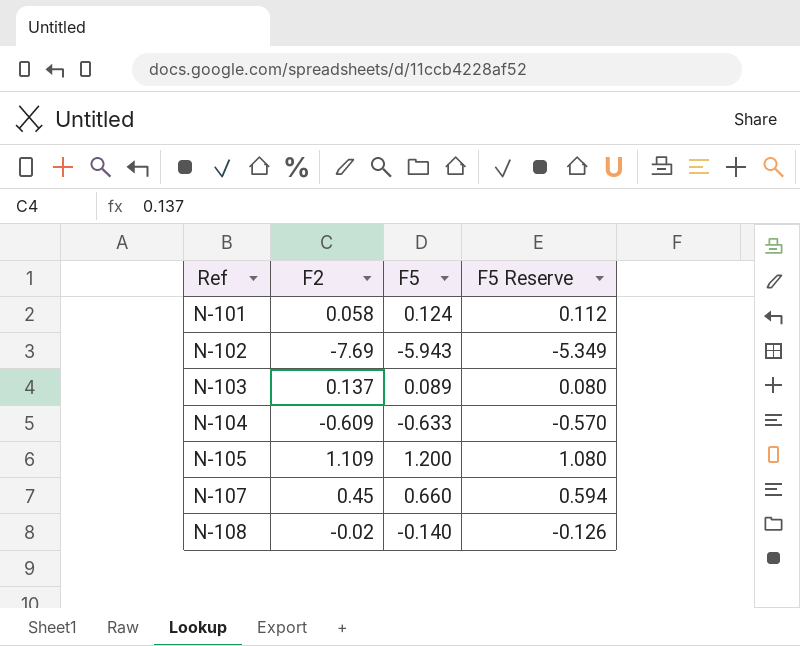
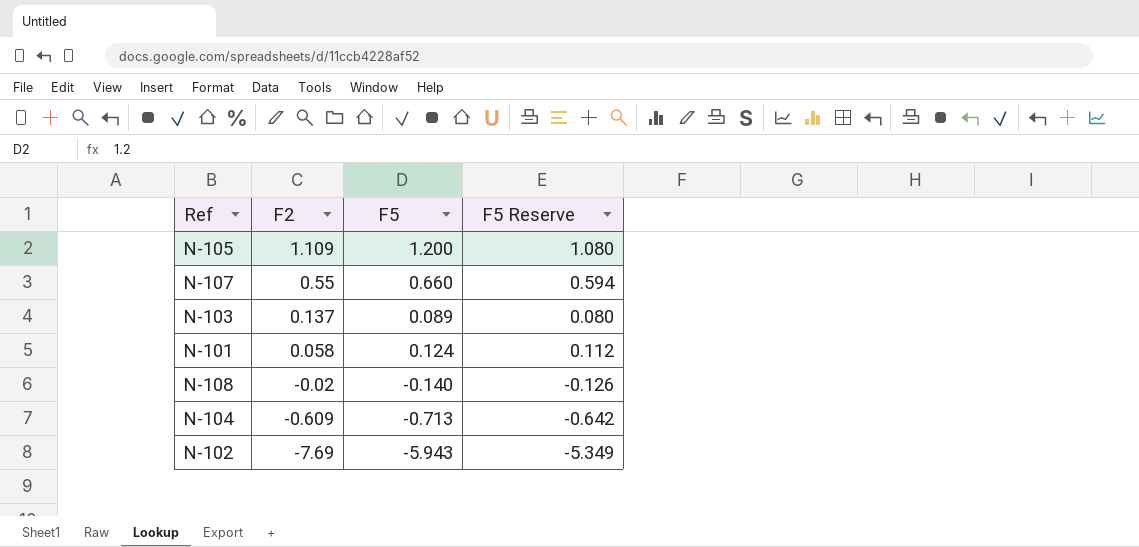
row order: Ref ascending -> F2 descending
N-107 | F2: 0.45 -> 0.55
N-104 | F5: -0.633 -> -0.713
N-104 | F5 Reserve: -0.570 -> -0.642

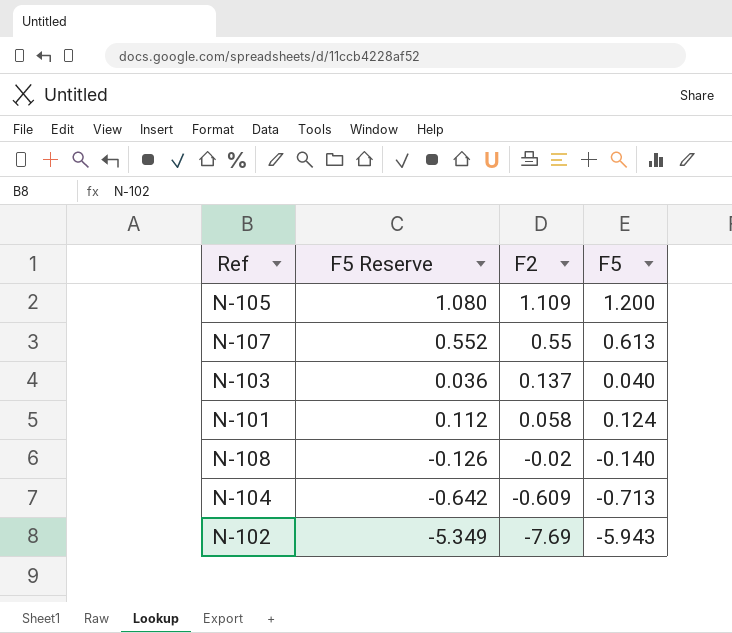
column F5 Reserve | position: 4 -> 2
N-107 | F5 Reserve: 0.594 -> 0.552
N-107 | F5: 0.660 -> 0.613
N-103 | F5 Reserve: 0.080 -> 0.036
N-103 | F5: 0.089 -> 0.040

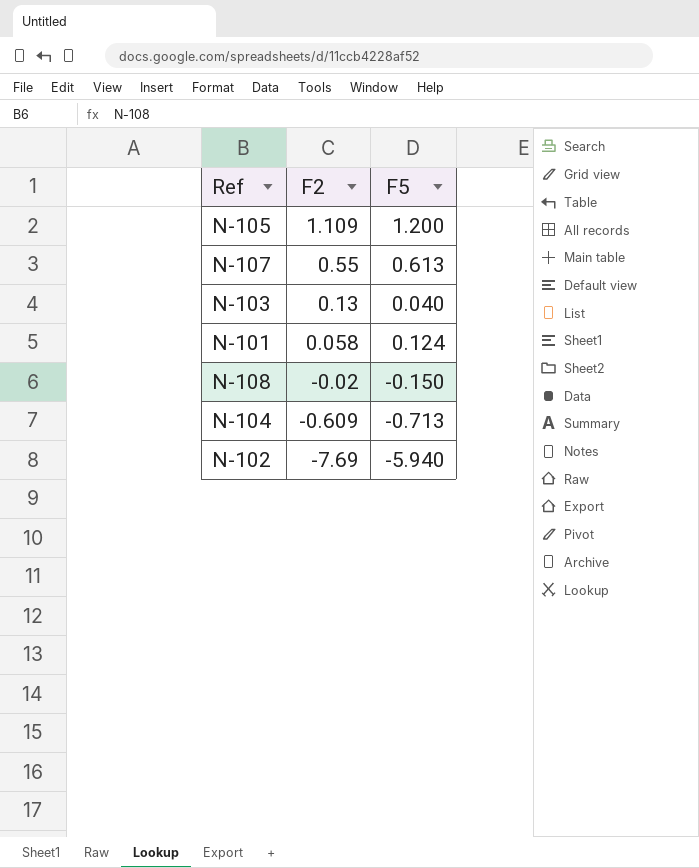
column F5 Reserve | formula: [F5] * 0.9 -> none
N-103 | F2: 0.137 -> 0.13
N-108 | F5: -0.140 -> -0.150
N-102 | F5: -5.943 -> -5.940

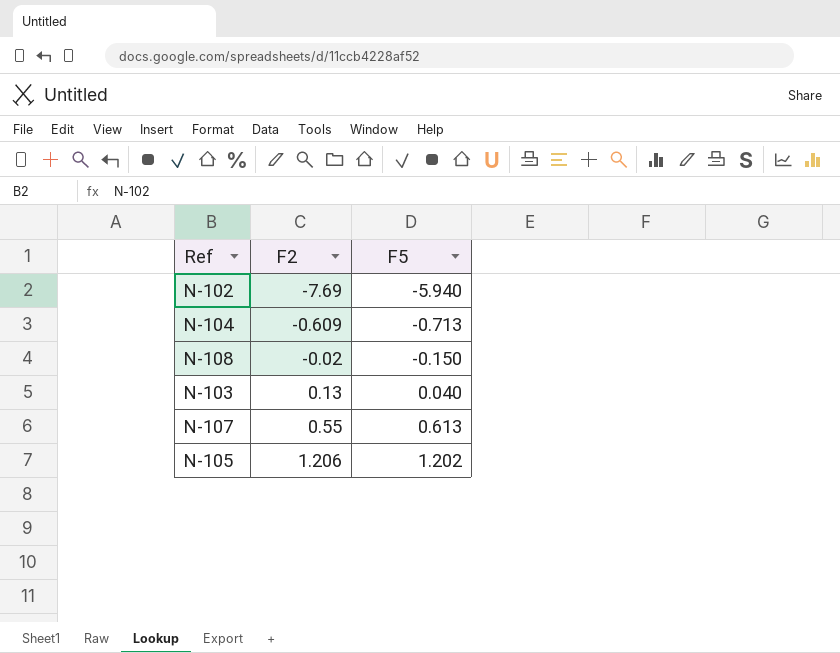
row order: F2 descending -> F2 ascending
row N-101: 0.058 | 0.124 -> none
N-105 | F2: 1.109 -> 1.206
N-105 | F5: 1.200 -> 1.202

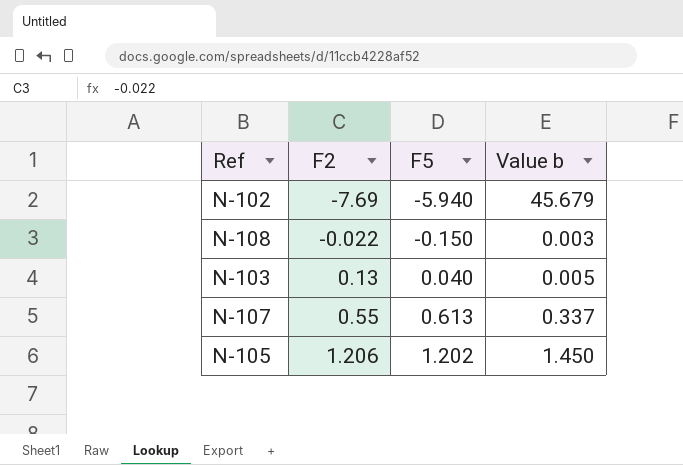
column Value b | formula: none -> [F2] * [F5]
row N-104: -0.609 | -0.713 -> none
N-108 | F2: -0.02 -> -0.022

